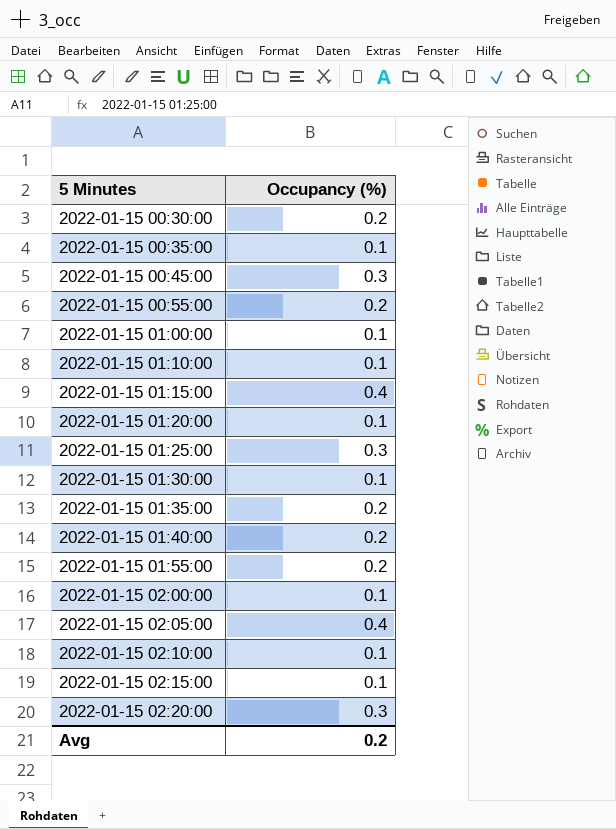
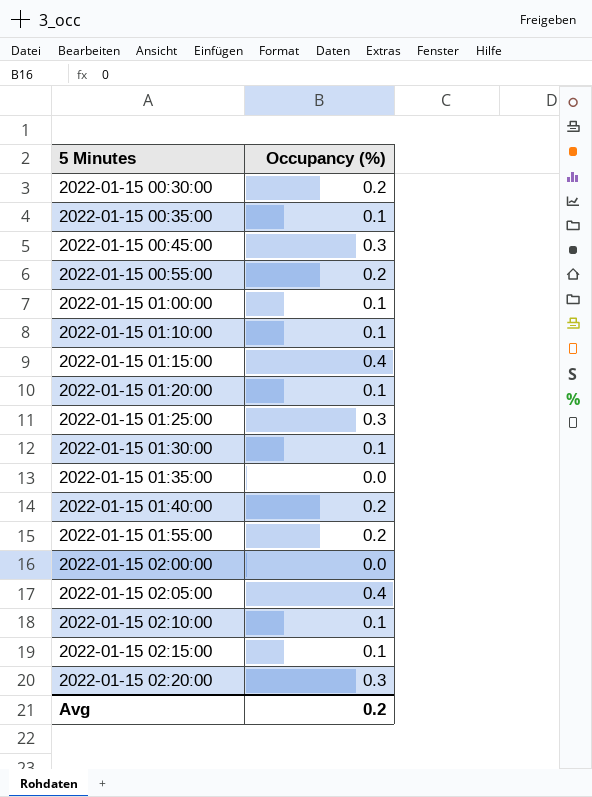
2022-01-15 01:35:00 | Occupancy (%): 0.2 -> 0.0
2022-01-15 02:00:00 | Occupancy (%): 0.1 -> 0.0

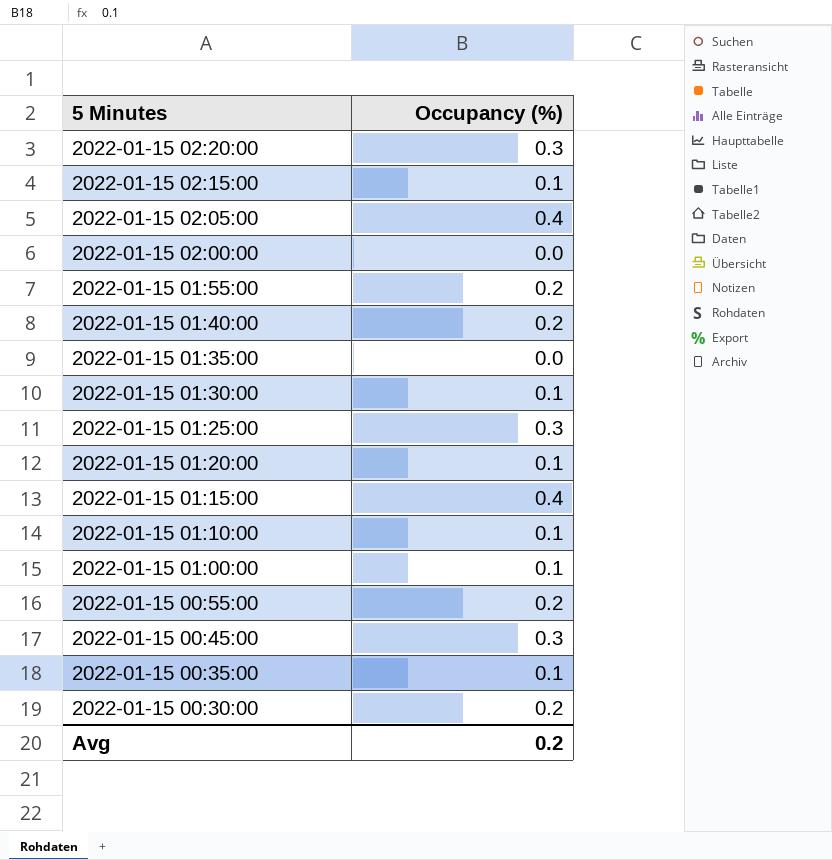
row order: 5 Minutes ascending -> 5 Minutes descending
row 2022-01-15 02:10:00: 0.1 -> none

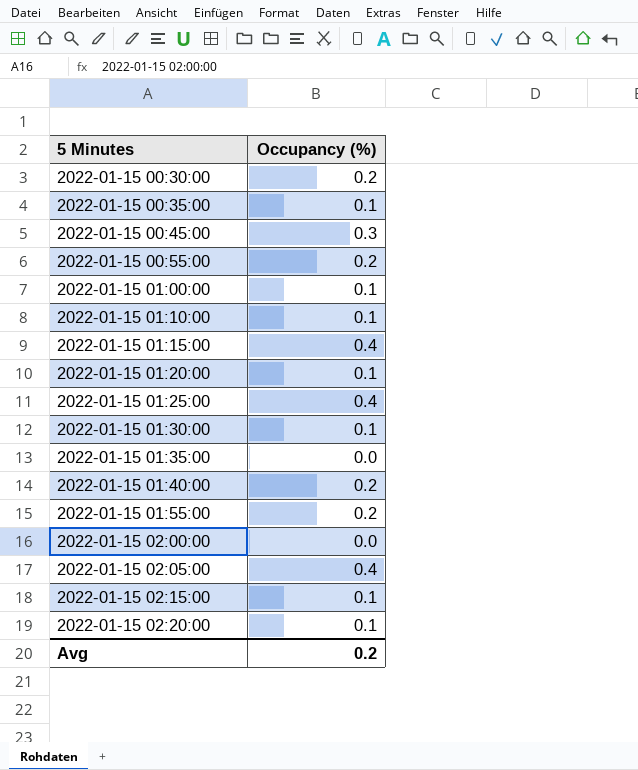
row order: 5 Minutes descending -> 5 Minutes ascending
2022-01-15 01:25:00 | Occupancy (%): 0.3 -> 0.4
2022-01-15 02:20:00 | Occupancy (%): 0.3 -> 0.1

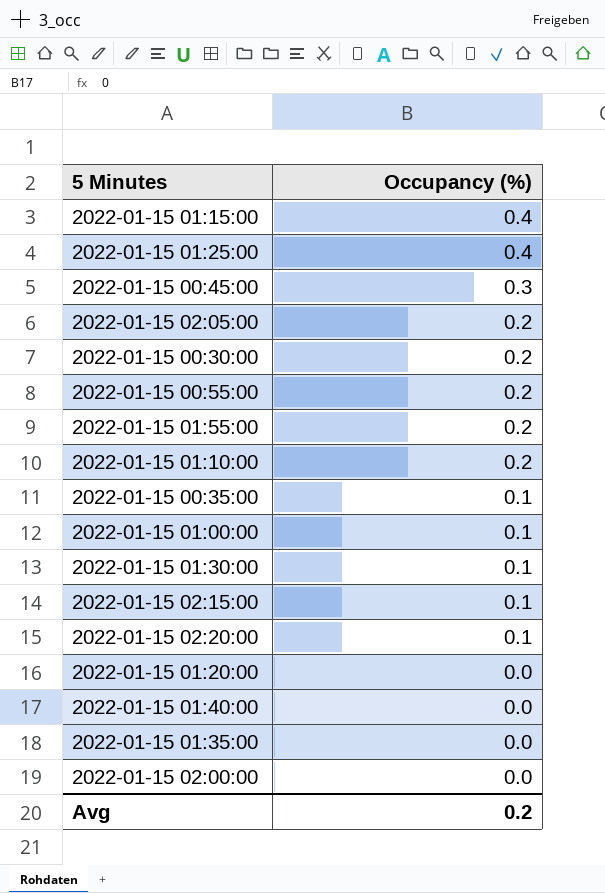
row order: 5 Minutes ascending -> Occupancy (%) descending
2022-01-15 02:05:00 | Occupancy (%): 0.4 -> 0.2
2022-01-15 01:10:00 | Occupancy (%): 0.1 -> 0.2
2022-01-15 01:20:00 | Occupancy (%): 0.1 -> 0.0
2022-01-15 01:40:00 | Occupancy (%): 0.2 -> 0.0

